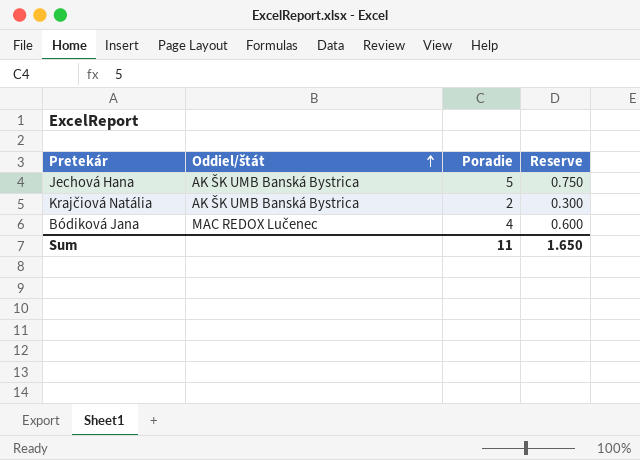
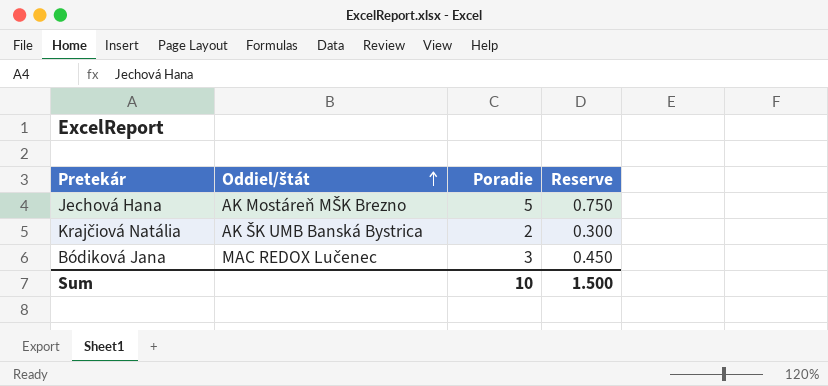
Jechová Hana | Oddiel/štát: AK ŠK UMB Banská Bystrica -> AK Mostáreň MŠK Brezno
Bódiková Jana | Poradie: 4 -> 3
Bódiková Jana | Reserve: 0.600 -> 0.450
Sum | Poradie: 11 -> 10
Sum | Reserve: 1.650 -> 1.500

